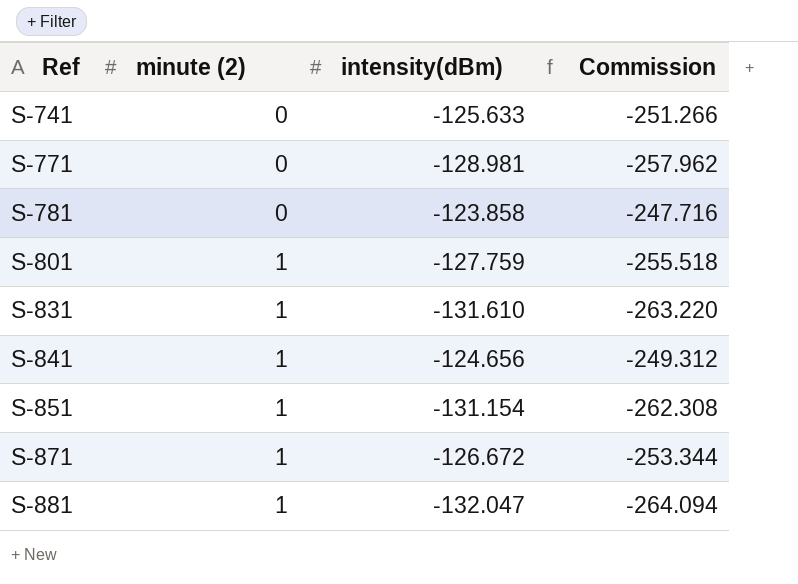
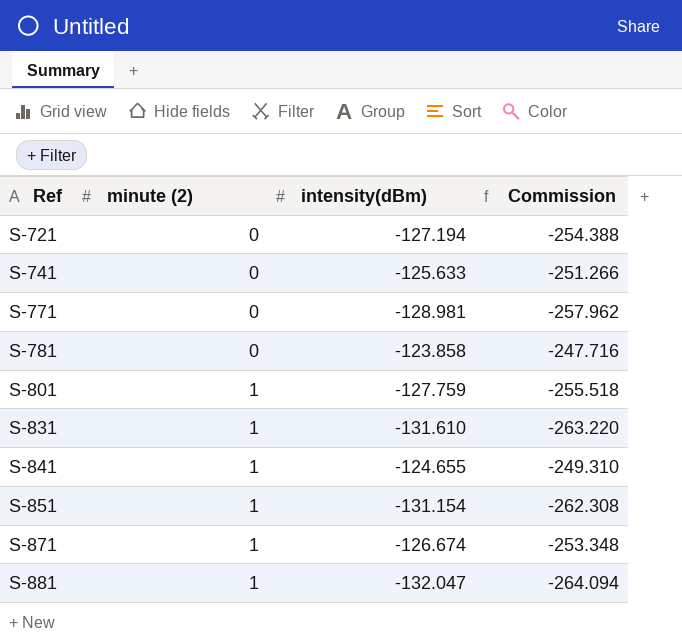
row S-721: none -> 0 | -127.194 | -254.388
S-841 | intensity(dBm): -124.656 -> -124.655
S-841 | Commission: -249.312 -> -249.310
S-871 | intensity(dBm): -126.672 -> -126.674
S-871 | Commission: -253.344 -> -253.348

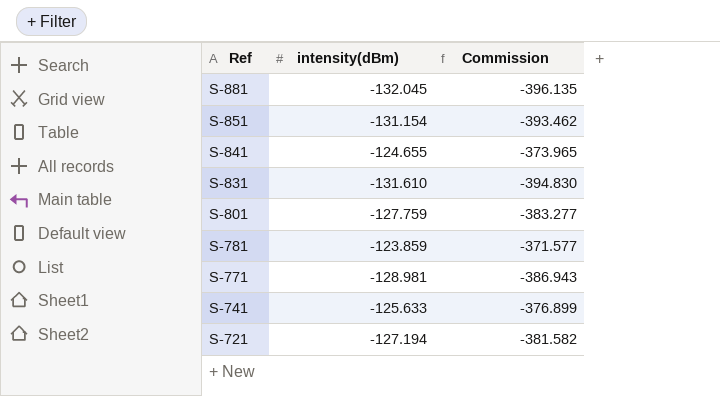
row order: Ref ascending -> Ref descending
column minute (2) | position: 2 -> none
column Commission | formula: [intensity(dBm)] * 2 -> [intensity(dBm)] * 3
row S-871: 1 | -126.674 | -253.348 -> none
S-881 | intensity(dBm): -132.047 -> -132.045
S-781 | intensity(dBm): -123.858 -> -123.859

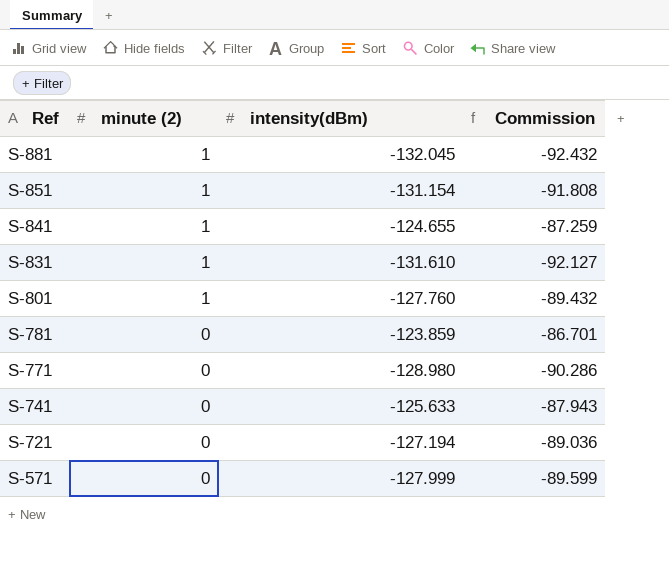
column minute (2) | position: none -> 2
column Commission | formula: [intensity(dBm)] * 3 -> [intensity(dBm)] * 0.7
S-801 | intensity(dBm): -127.759 -> -127.760
S-771 | intensity(dBm): -128.981 -> -128.980
row S-571: none -> 0 | -127.999 | -89.599

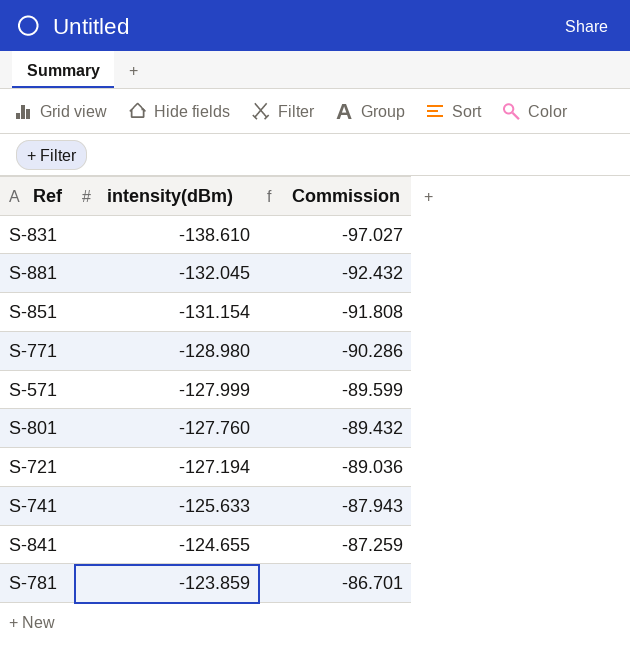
row order: Ref descending -> intensity(dBm) ascending
column minute (2) | position: 2 -> none
S-831 | intensity(dBm): -131.610 -> -138.610
S-831 | Commission: -92.127 -> -97.027

